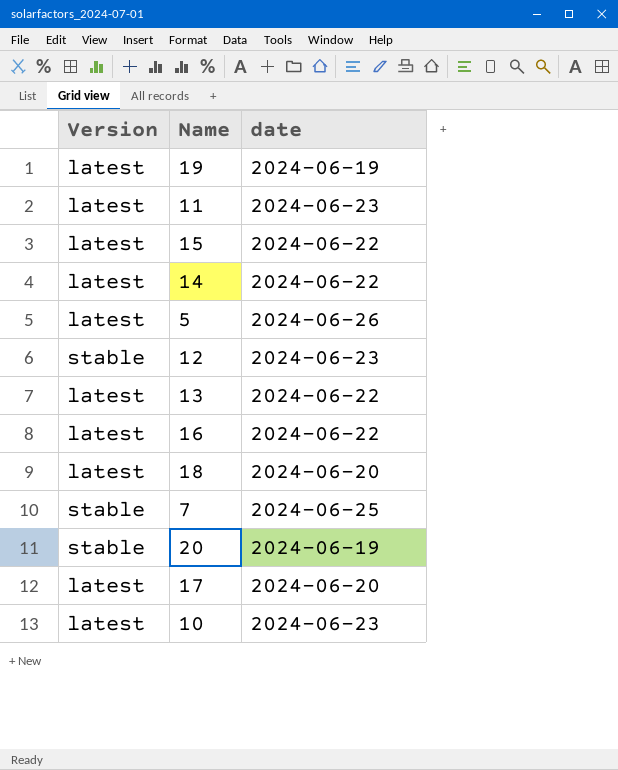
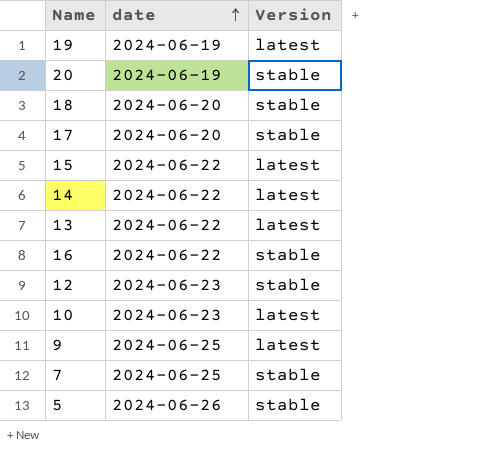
row order: none -> date ascending
column Version | position: 1 -> 3
row 11: latest | 2024-06-23 -> none
18 | Version: latest -> stable
17 | Version: latest -> stable
16 | Version: latest -> stable
row 9: none -> 2024-06-25 | latest
5 | Version: latest -> stable

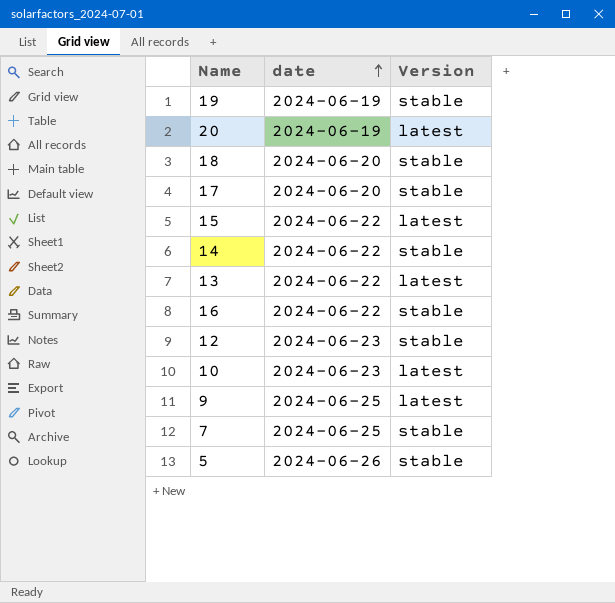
19 | Version: latest -> stable
20 | Version: stable -> latest
14 | Version: latest -> stable

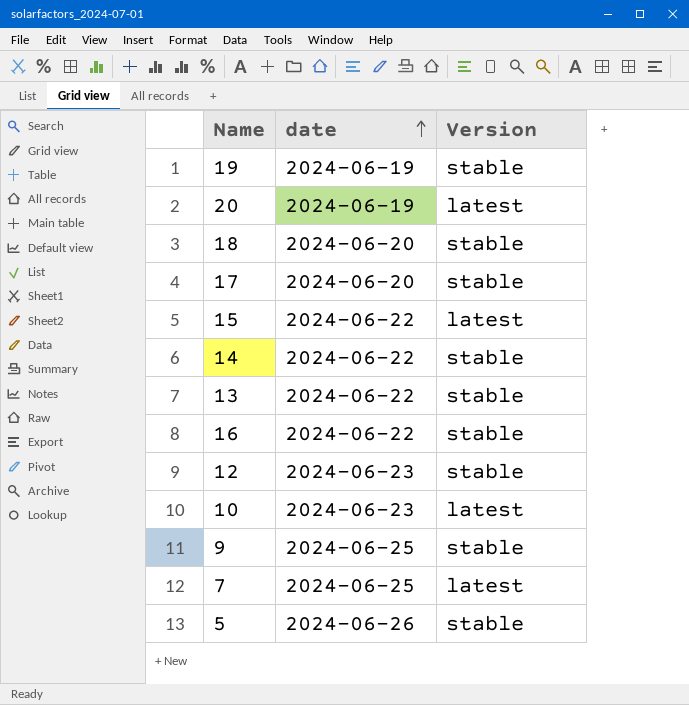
13 | Version: latest -> stable
9 | Version: latest -> stable
7 | Version: stable -> latest

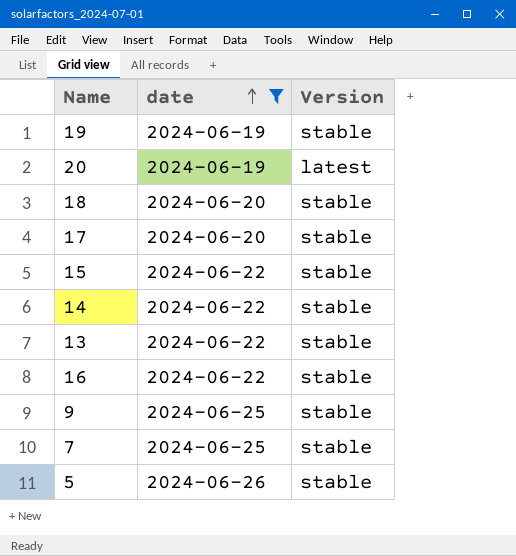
filter: none -> date != 2024-06-23
15 | Version: latest -> stable
7 | Version: latest -> stable

